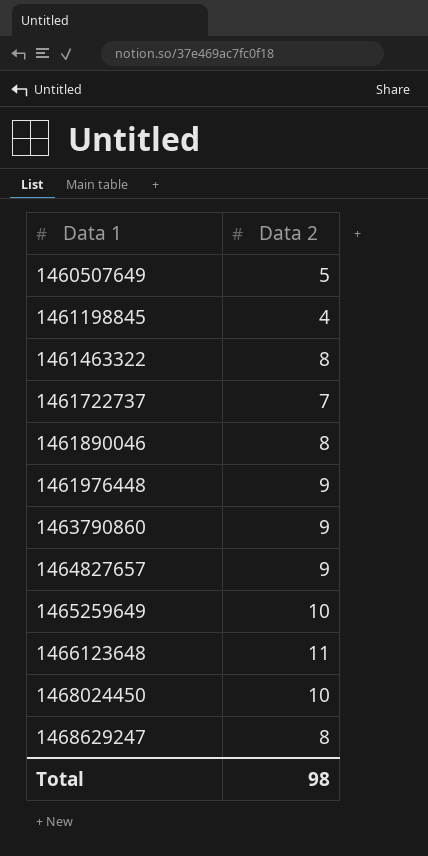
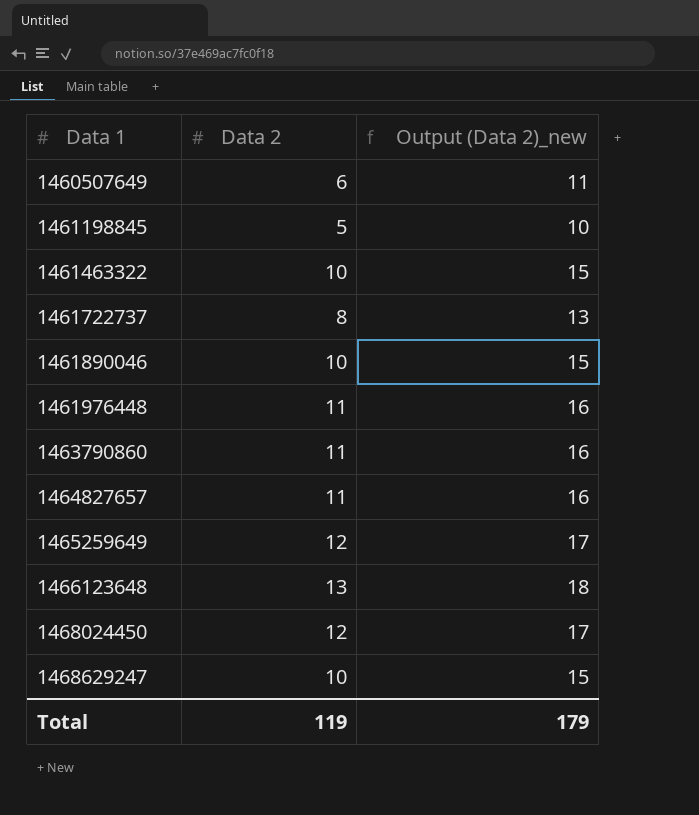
column Output (Data 2)_new | formula: none -> [Data 2] + 5
1460507649 | Data 2: 5 -> 6
1461198845 | Data 2: 4 -> 5
1461463322 | Data 2: 8 -> 10
1461722737 | Data 2: 7 -> 8
1461890046 | Data 2: 8 -> 10
1461976448 | Data 2: 9 -> 11
1463790860 | Data 2: 9 -> 11
1464827657 | Data 2: 9 -> 11
1465259649 | Data 2: 10 -> 12
1466123648 | Data 2: 11 -> 13
1468024450 | Data 2: 10 -> 12
1468629247 | Data 2: 8 -> 10
Total | Data 2: 98 -> 119

